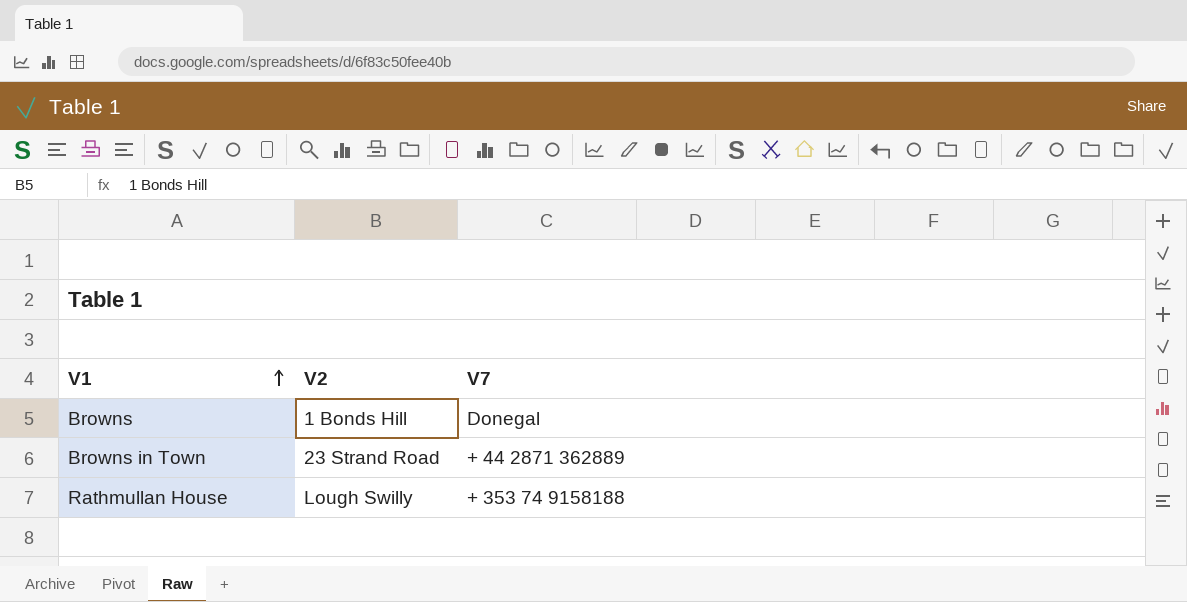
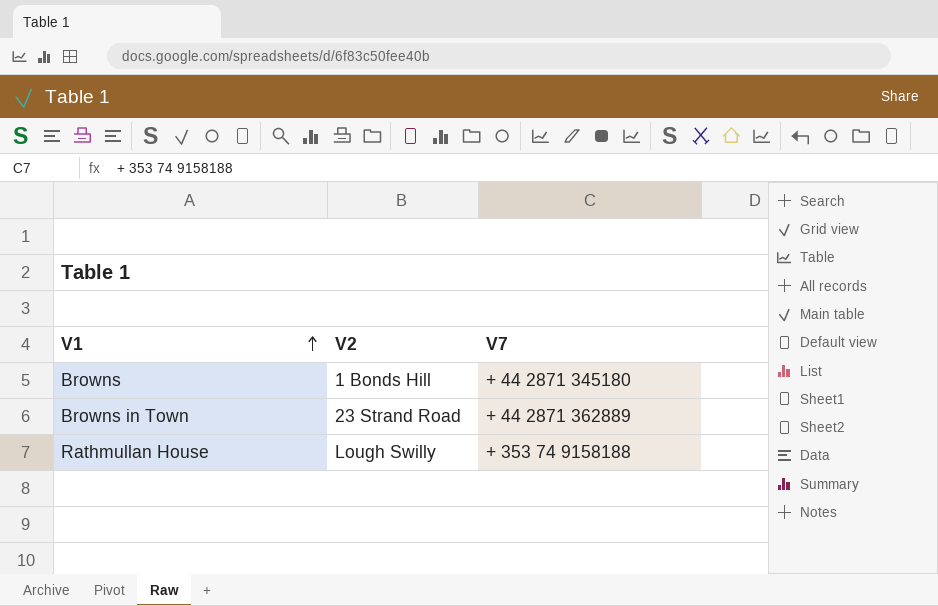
Browns | V7: Donegal -> + 44 2871 345180

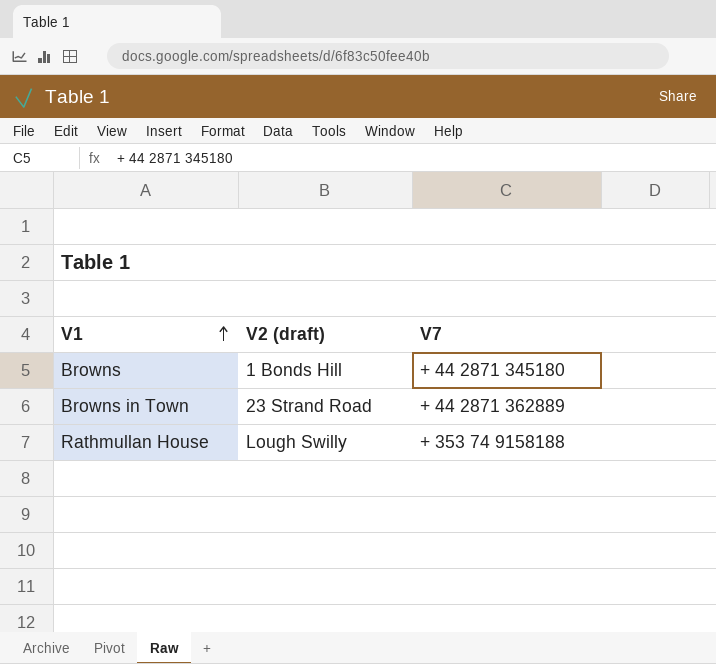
column name: V2 -> V2 (draft)

